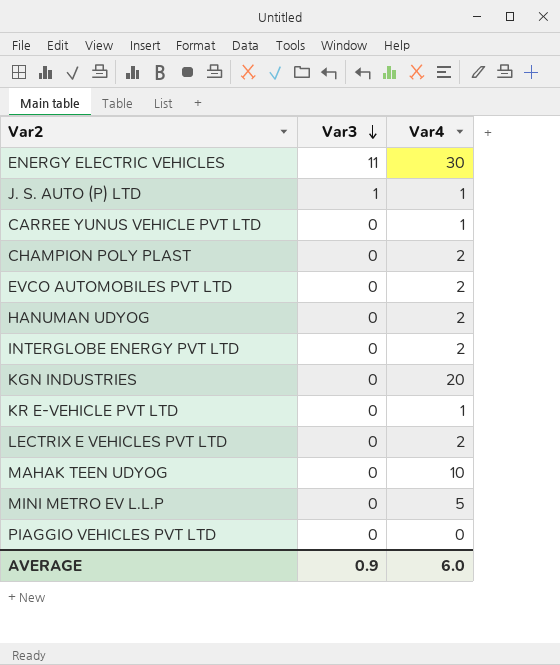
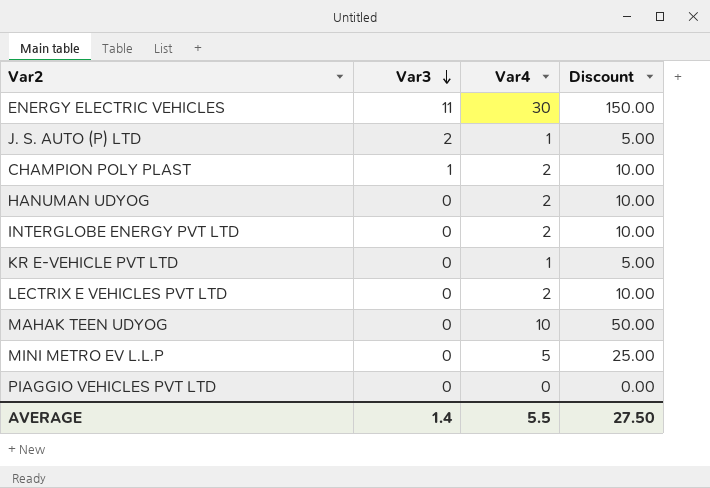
column Discount | formula: none -> [Var4] * 5
row CARREE YUNUS VEHICLE PVT LTD: 0 | 1 -> none
row EVCO AUTOMOBILES PVT LTD: 0 | 2 -> none
row KGN INDUSTRIES: 0 | 20 -> none
J. S. AUTO (P) LTD | Var3: 1 -> 2
CHAMPION POLY PLAST | Var3: 0 -> 1
AVERAGE | Var3: 0.9 -> 1.4
AVERAGE | Var4: 6.0 -> 5.5

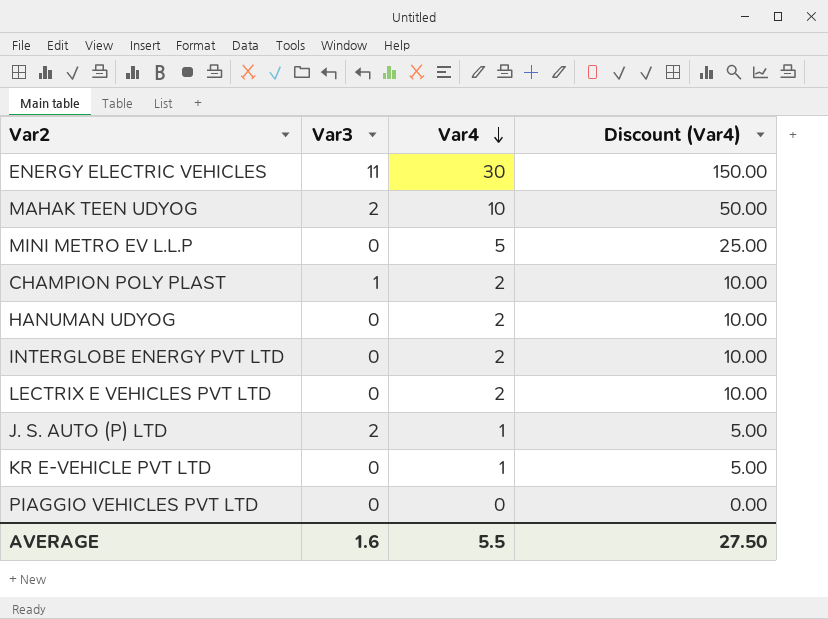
row order: Var3 descending -> Var4 descending
column name: Discount -> Discount (Var4)
MAHAK TEEN UDYOG | Var3: 0 -> 2
AVERAGE | Var3: 1.4 -> 1.6

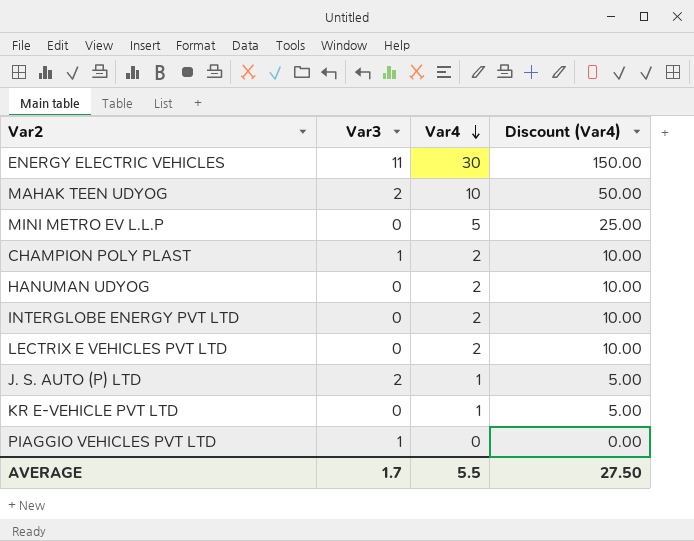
PIAGGIO VEHICLES PVT LTD | Var3: 0 -> 1
AVERAGE | Var3: 1.6 -> 1.7

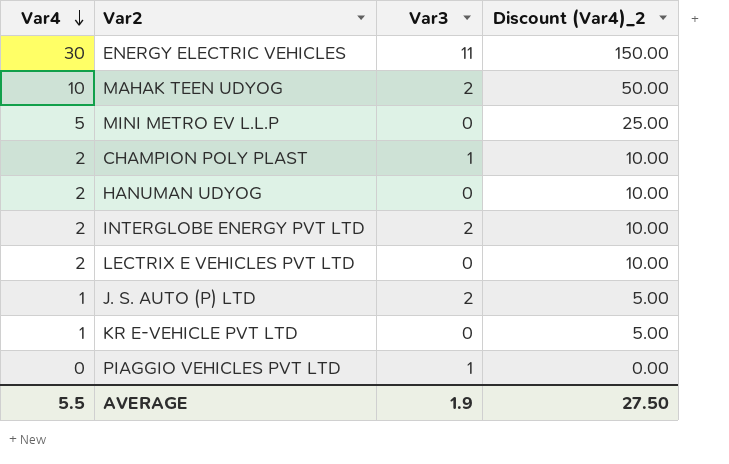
column Var4 | position: 3 -> 1
column name: Discount (Var4) -> Discount (Var4)_2
INTERGLOBE ENERGY PVT LTD | Var3: 0 -> 2
AVERAGE | Var3: 1.7 -> 1.9

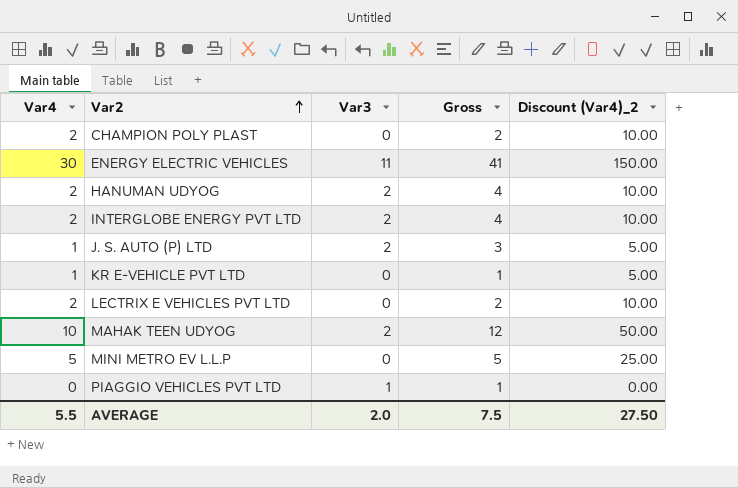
row order: Var4 descending -> Var2 ascending
column Gross | formula: none -> [Var4] + [Var3]
CHAMPION POLY PLAST | Var3: 1 -> 0
HANUMAN UDYOG | Var3: 0 -> 2
AVERAGE | Var3: 1.9 -> 2.0

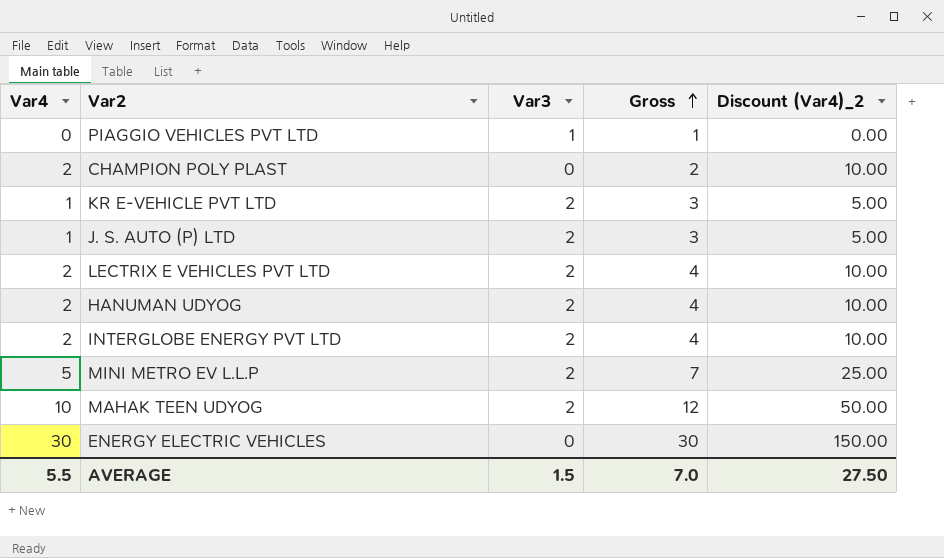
row order: Var2 ascending -> Gross ascending
KR E-VEHICLE PVT LTD | Var3: 0 -> 2
KR E-VEHICLE PVT LTD | Gross: 1 -> 3
LECTRIX E VEHICLES PVT LTD | Var3: 0 -> 2
LECTRIX E VEHICLES PVT LTD | Gross: 2 -> 4
MINI METRO EV L.L.P | Var3: 0 -> 2
MINI METRO EV L.L.P | Gross: 5 -> 7
ENERGY ELECTRIC VEHICLES | Var3: 11 -> 0
ENERGY ELECTRIC VEHICLES | Gross: 41 -> 30
AVERAGE | Var3: 2.0 -> 1.5
AVERAGE | Gross: 7.5 -> 7.0

